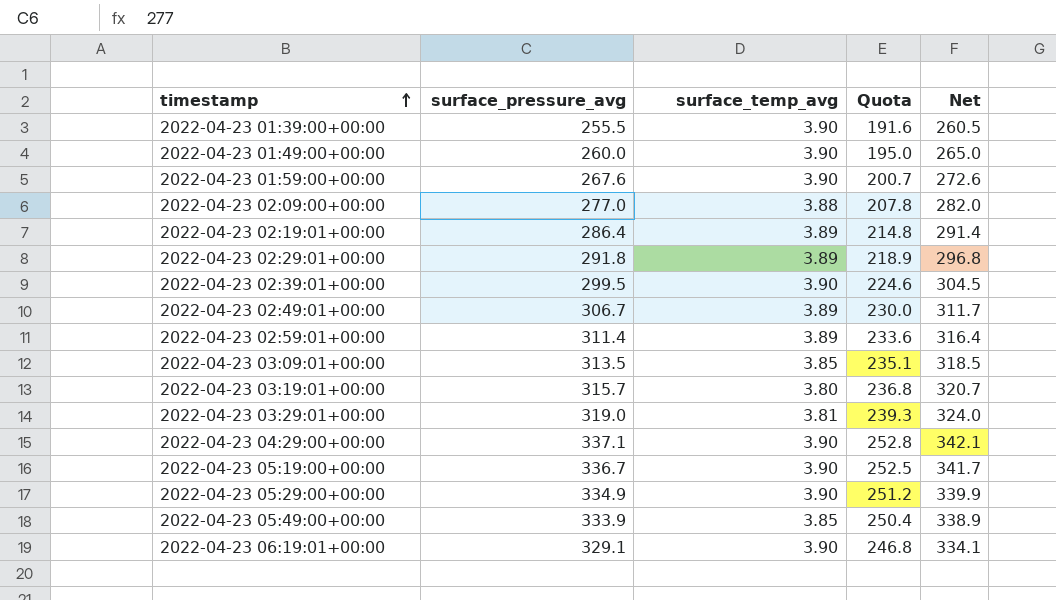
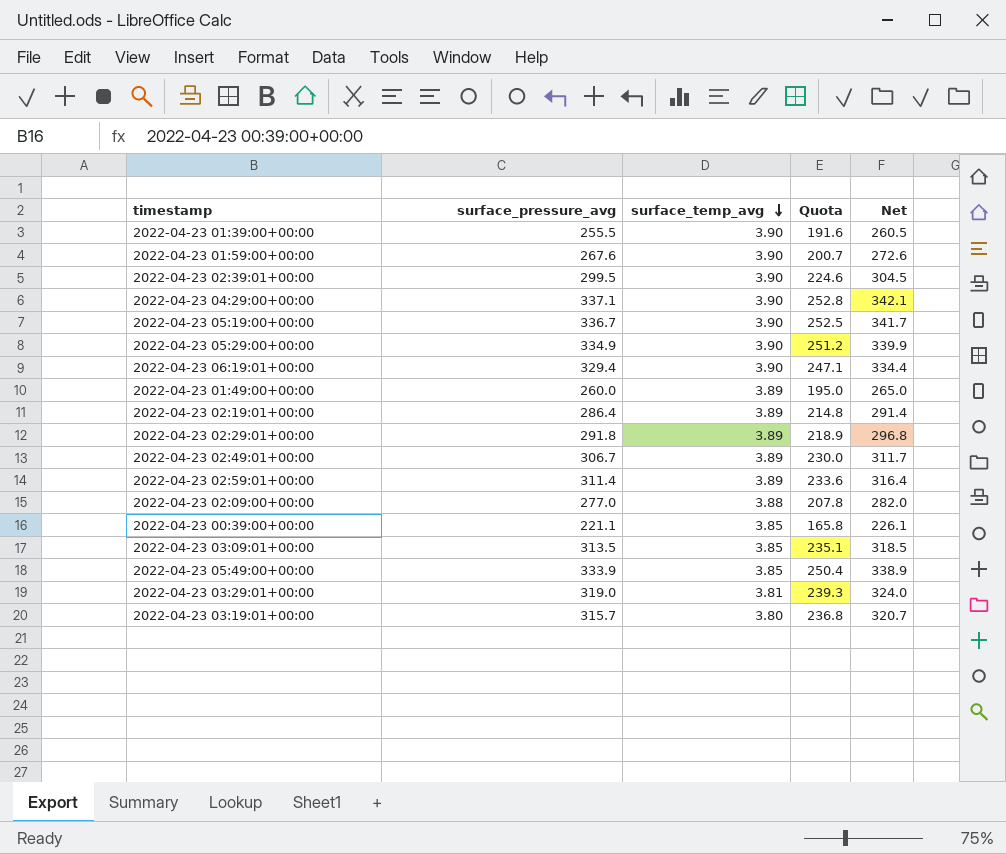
row order: timestamp ascending -> surface_temp_avg descending
2022-04-23 06:19:01+00:00 | surface_pressure_avg: 329.1 -> 329.4
2022-04-23 06:19:01+00:00 | Quota: 246.8 -> 247.1
2022-04-23 06:19:01+00:00 | Net: 334.1 -> 334.4
2022-04-23 01:49:00+00:00 | surface_temp_avg: 3.90 -> 3.89
row 2022-04-23 00:39:00+00:00: none -> 221.1 | 3.85 | 165.8 | 226.1

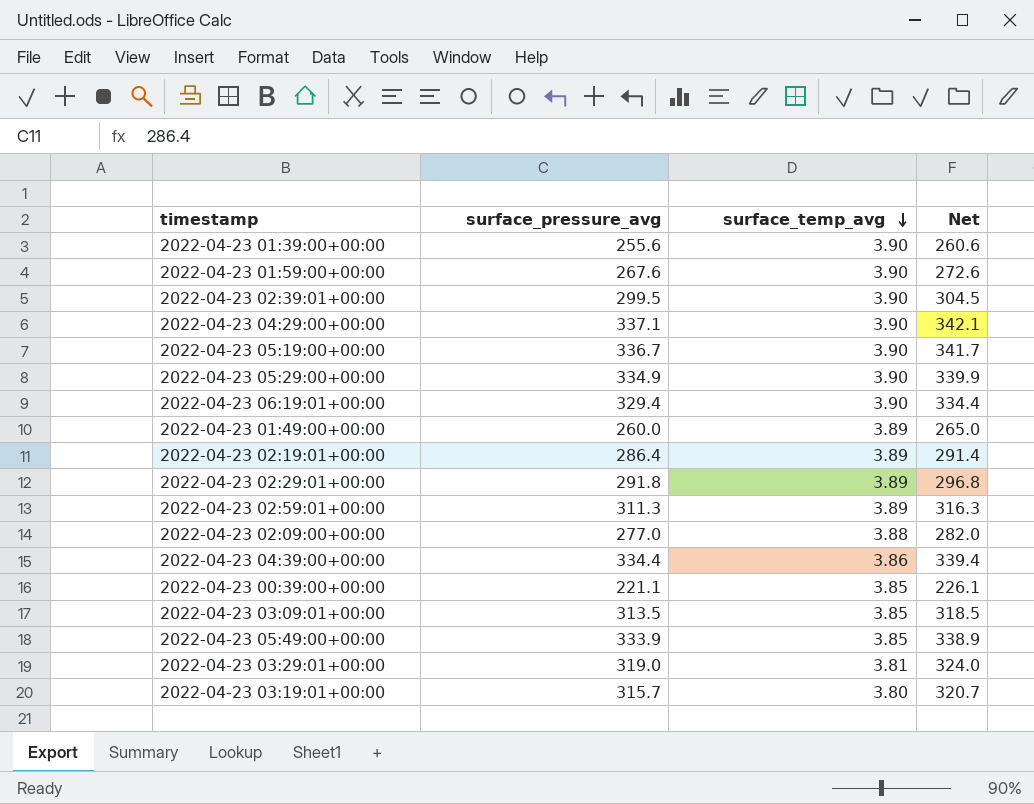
column Quota | formula: [surface_pressure_avg] * 0.75 -> none
row 2022-04-23 02:49:01+00:00: 306.7 | 3.89 | 230.0 | 311.7 -> none
2022-04-23 01:39:00+00:00 | surface_pressure_avg: 255.5 -> 255.6
2022-04-23 01:39:00+00:00 | Net: 260.5 -> 260.6
2022-04-23 02:59:01+00:00 | surface_pressure_avg: 311.4 -> 311.3
2022-04-23 02:59:01+00:00 | Net: 316.4 -> 316.3
row 2022-04-23 04:39:00+00:00: none -> 334.4 | 3.86 | 339.4

